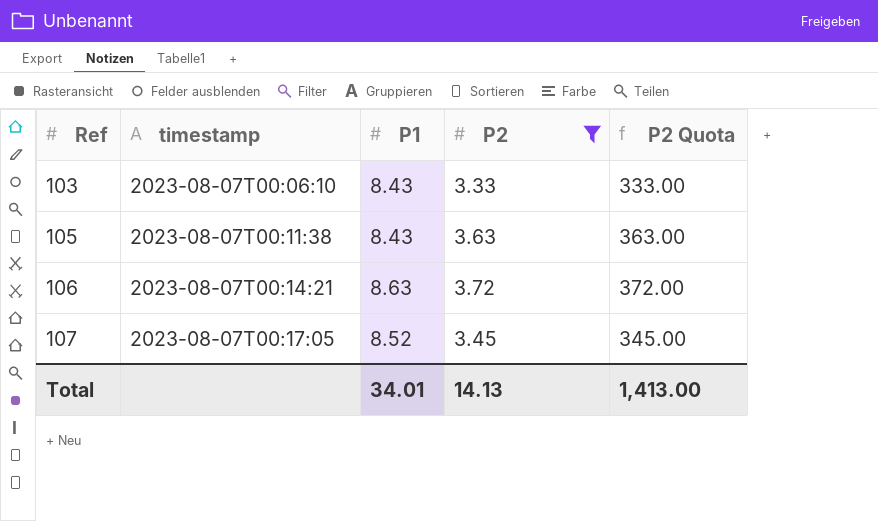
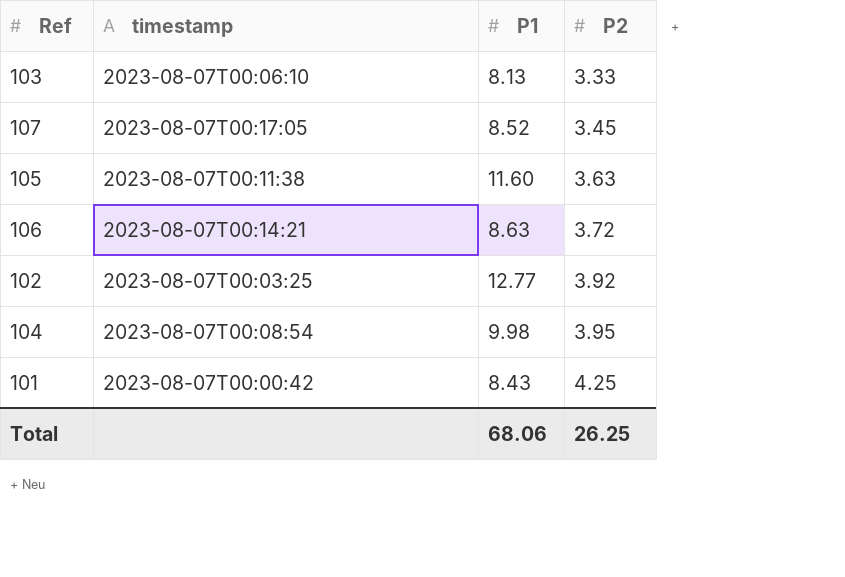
filter: P2 <= 3.72 -> none
row order: Ref ascending -> P2 ascending
column P2 Quota | formula: [P2] * 100 -> none
103 | P1: 8.43 -> 8.13
105 | P1: 8.43 -> 11.60
Total | P1: 34.01 -> 68.06
Total | P2: 14.13 -> 26.25

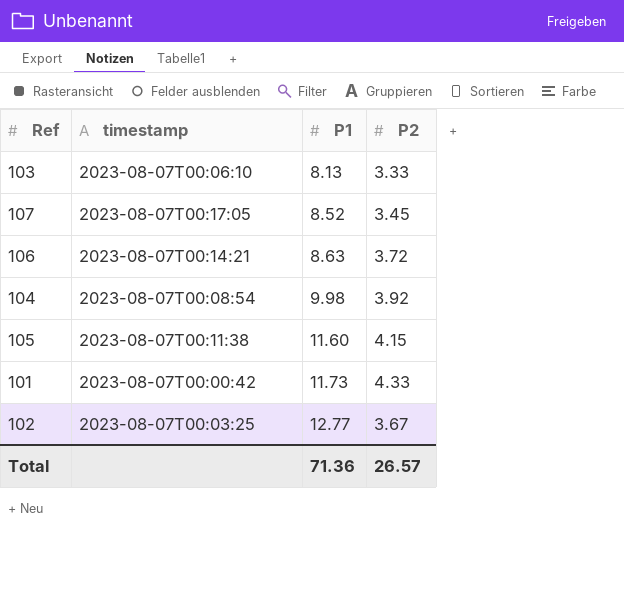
row order: P2 ascending -> P1 ascending
104 | P2: 3.95 -> 3.92
105 | P2: 3.63 -> 4.15
101 | P1: 8.43 -> 11.73
101 | P2: 4.25 -> 4.33
102 | P2: 3.92 -> 3.67
Total | P1: 68.06 -> 71.36
Total | P2: 26.25 -> 26.57

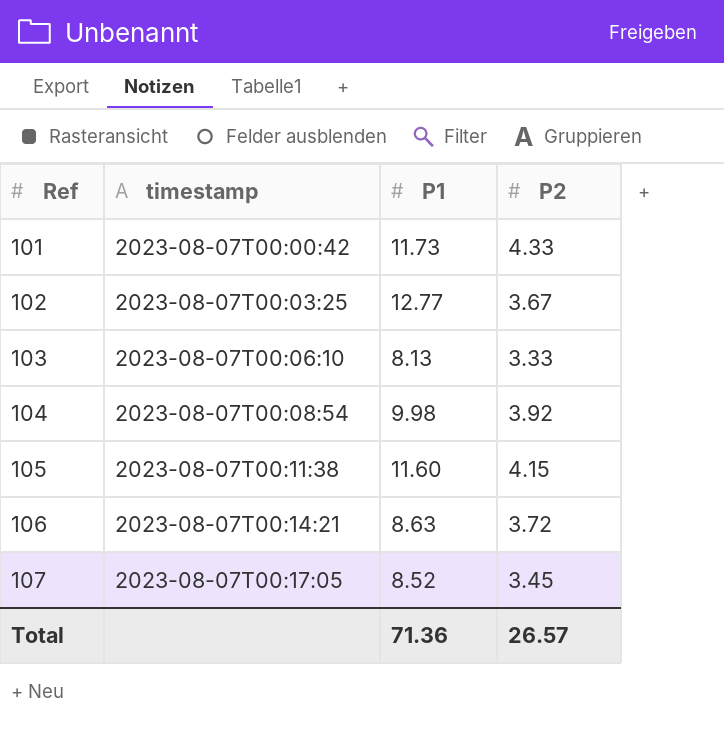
row order: P1 ascending -> Ref ascending

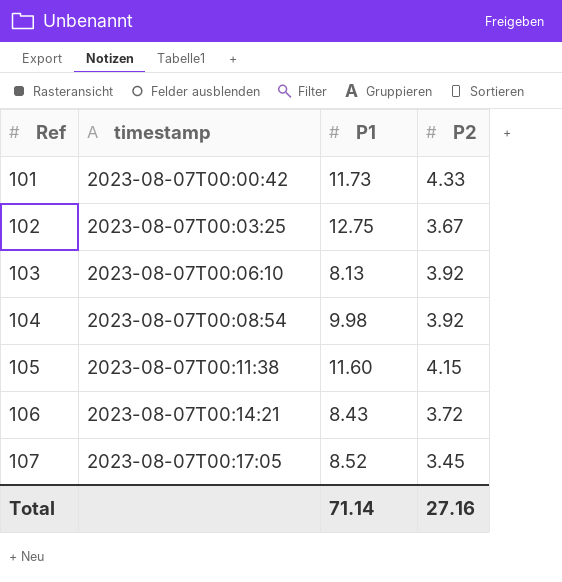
102 | P1: 12.77 -> 12.75
103 | P2: 3.33 -> 3.92
106 | P1: 8.63 -> 8.43
Total | P1: 71.36 -> 71.14
Total | P2: 26.57 -> 27.16

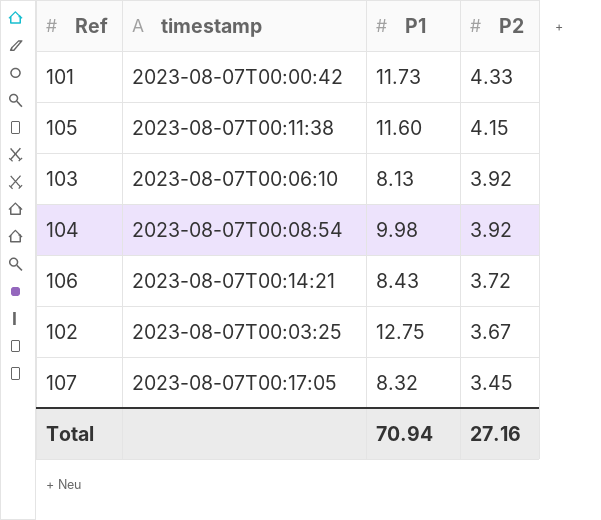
row order: Ref ascending -> P2 descending
107 | P1: 8.52 -> 8.32
Total | P1: 71.14 -> 70.94

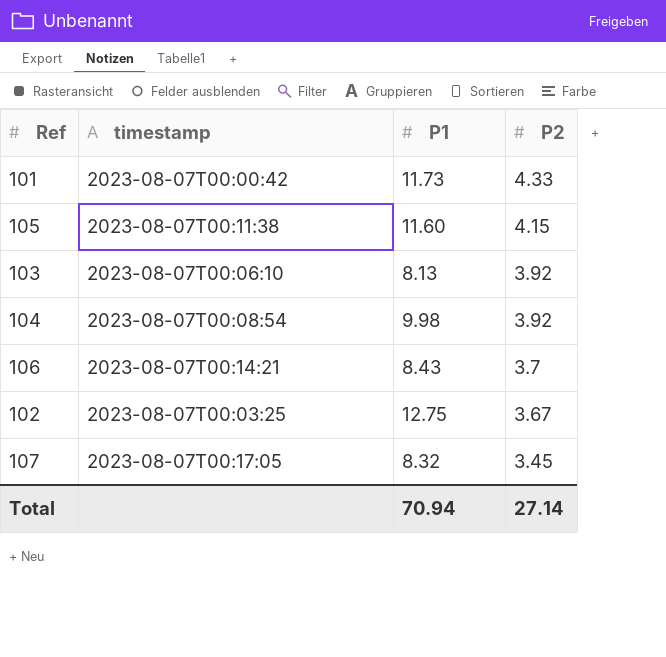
106 | P2: 3.72 -> 3.7
Total | P2: 27.16 -> 27.14

